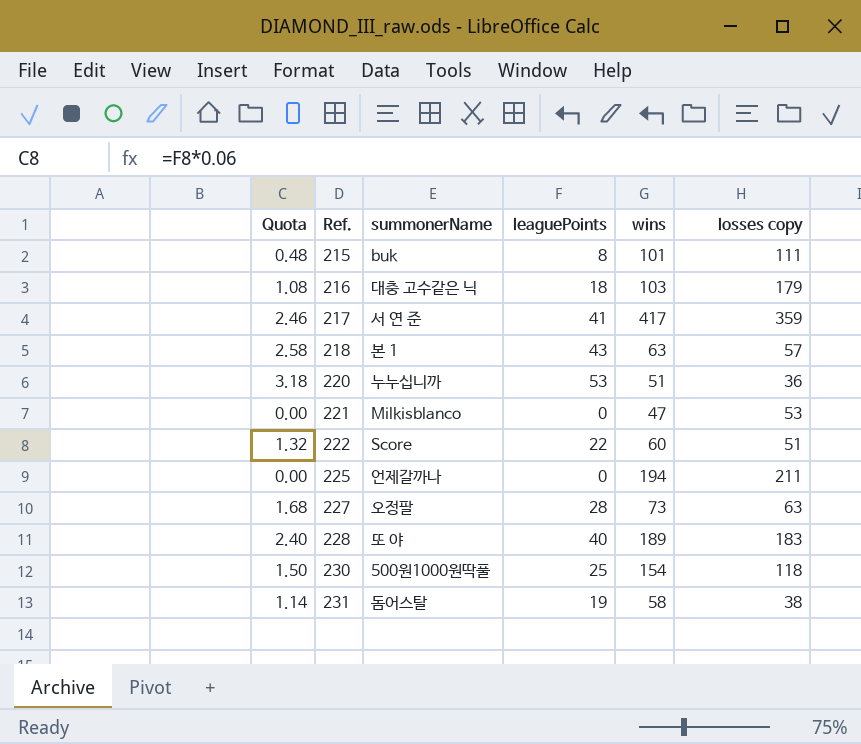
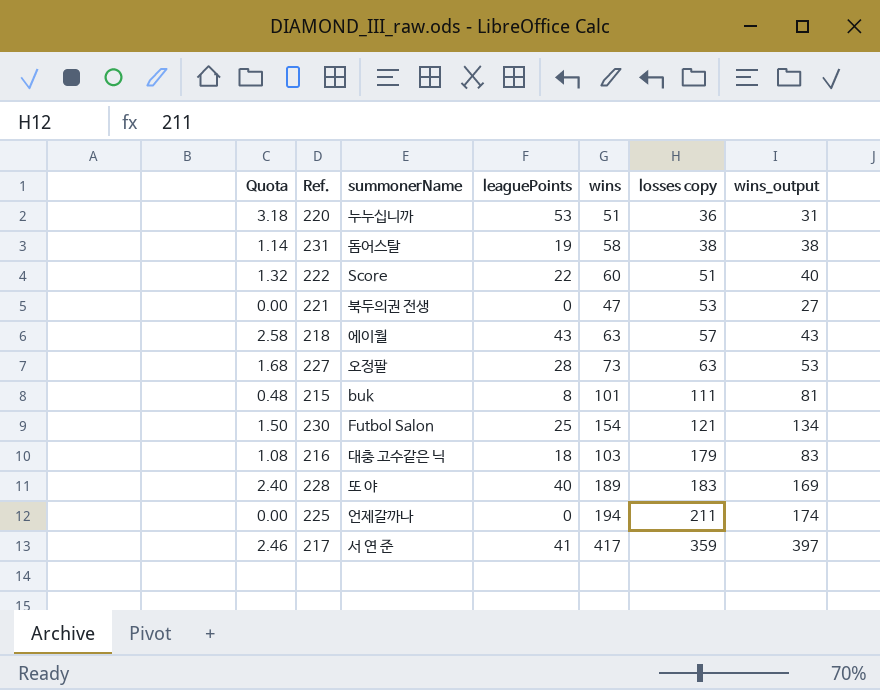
row order: Ref. ascending -> losses copy ascending
column wins_output | formula: none -> [wins] - 20
221 | summonerName: Milkisblanco -> 북두의권 전생
218 | summonerName: 본 1 -> 에이월
230 | summonerName: 500원1000원딱풀 -> Futbol Salon
230 | losses copy: 118 -> 121

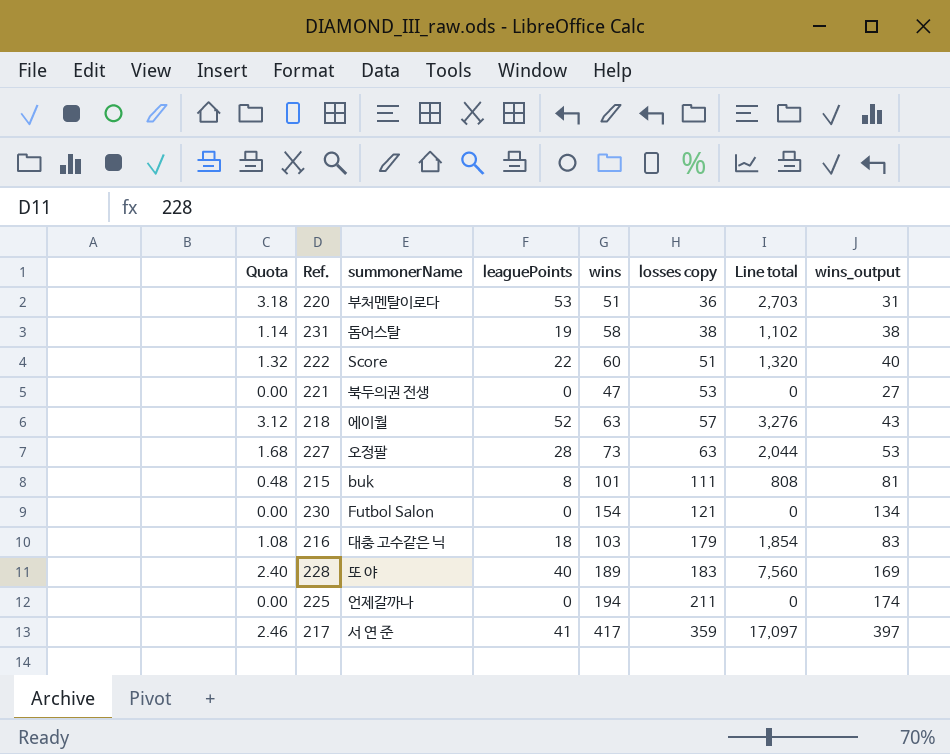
column Line total | formula: none -> [leaguePoints] * [wins]
220 | summonerName: 누누십니까 -> 부처멘탈이로다
218 | Quota: 2.58 -> 3.12
218 | leaguePoints: 43 -> 52
230 | Quota: 1.50 -> 0.00
230 | leaguePoints: 25 -> 0

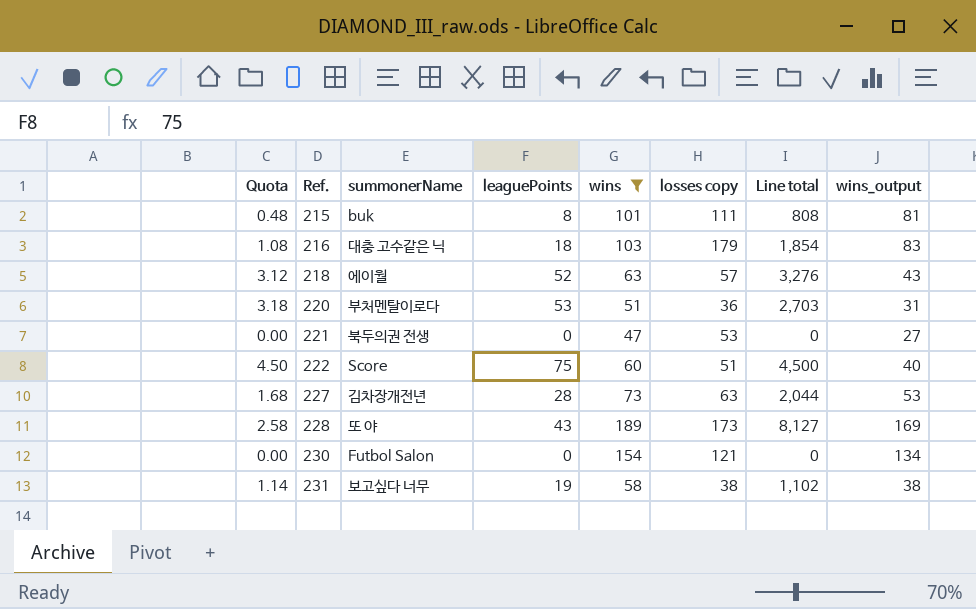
filter: none -> wins <= 189
row order: losses copy ascending -> Ref. ascending
222 | Quota: 1.32 -> 4.50
222 | leaguePoints: 22 -> 75
222 | Line total: 1,320 -> 4,500
227 | summonerName: 오정팔 -> 김차장개전년
228 | Quota: 2.40 -> 2.58
228 | leaguePoints: 40 -> 43
228 | losses copy: 183 -> 173
228 | Line total: 7,560 -> 8,127
231 | summonerName: 돔어스탈 -> 보고싶다 너무

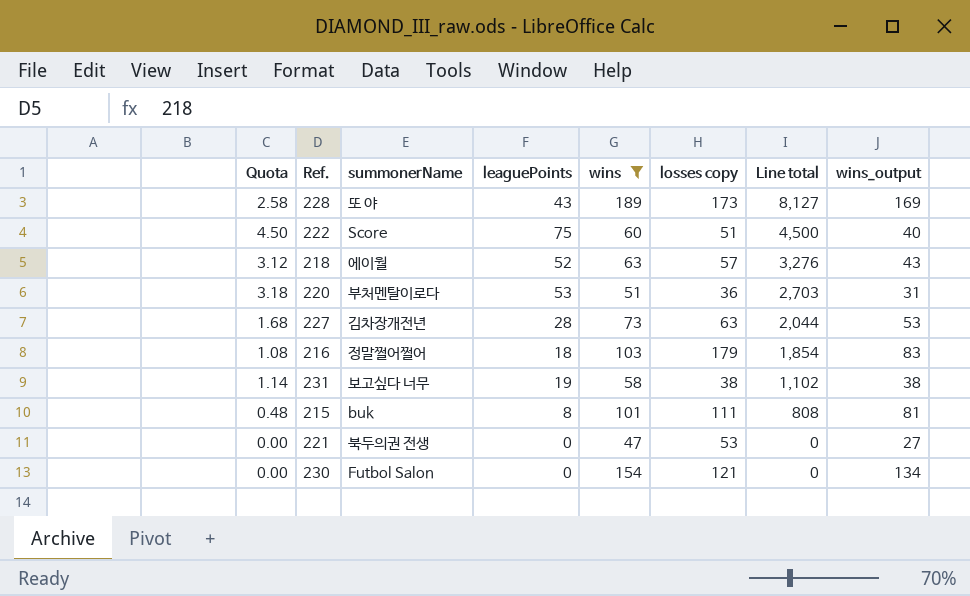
row order: Ref. ascending -> Line total descending
216 | summonerName: 대충 고수같은 닉 -> 정말쩔어쩔어

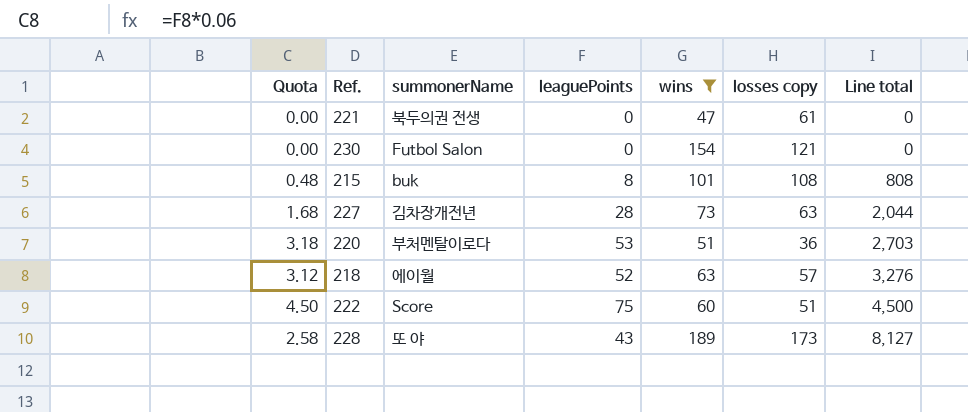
row order: Line total descending -> Line total ascending
column wins_output | formula: [wins] - 20 -> none
row 216: 1.08 | 정말쩔어쩔어 | 18 | 103 | 179 | 1,854 | 83 -> none
row 231: 1.14 | 보고싶다 너무 | 19 | 58 | 38 | 1,102 | 38 -> none
221 | losses copy: 53 -> 61
215 | losses copy: 111 -> 108

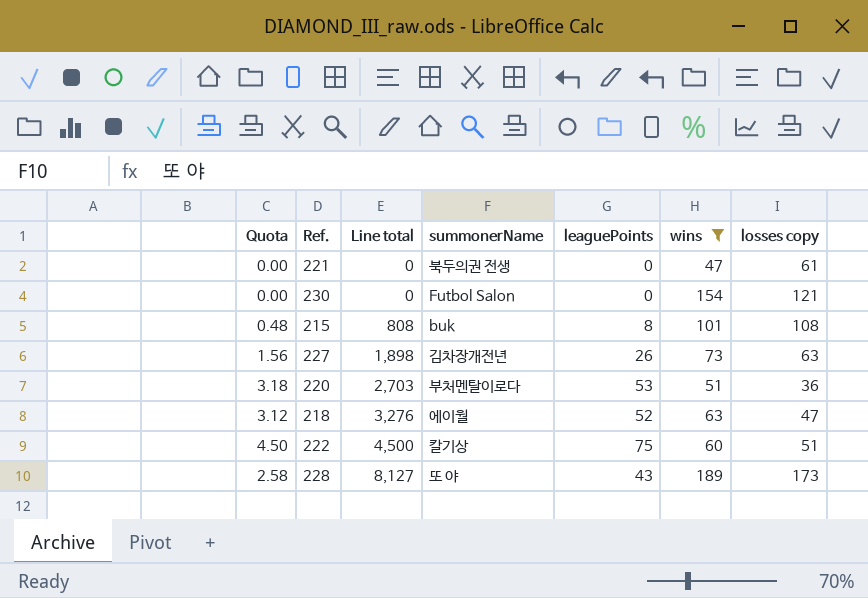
column Line total | position: 7 -> 3
227 | Quota: 1.68 -> 1.56
227 | Line total: 2,044 -> 1,898
227 | leaguePoints: 28 -> 26
218 | losses copy: 57 -> 47
222 | summonerName: Score -> 칼기상

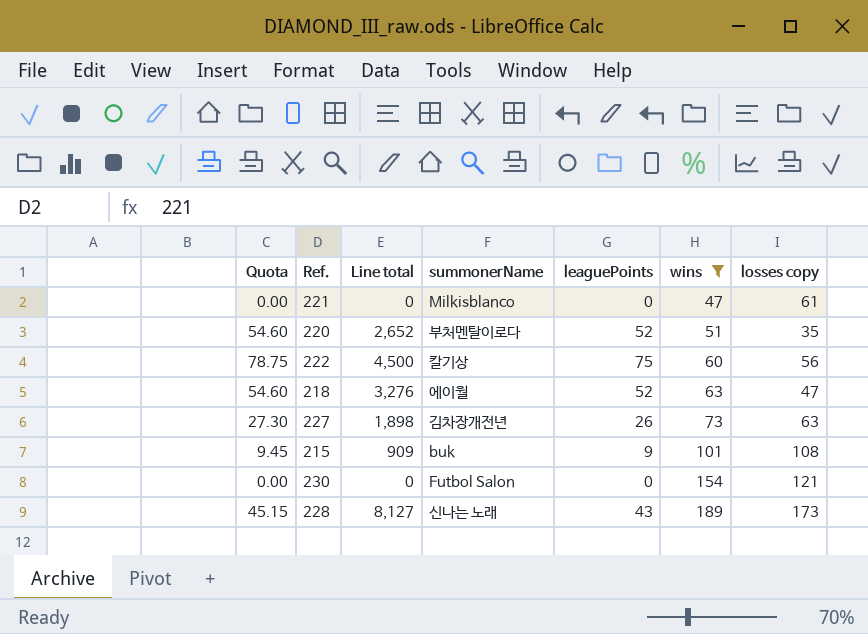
row order: Line total ascending -> wins ascending
column Quota | formula: [leaguePoints] * 0.06 -> [leaguePoints] * 1.05
221 | summonerName: 북두의권 전생 -> Milkisblanco
220 | Line total: 2,703 -> 2,652
220 | leaguePoints: 53 -> 52
220 | losses copy: 36 -> 35
222 | losses copy: 51 -> 56
215 | Line total: 808 -> 909
215 | leaguePoints: 8 -> 9
228 | summonerName: 또 야 -> 신나는 노래

